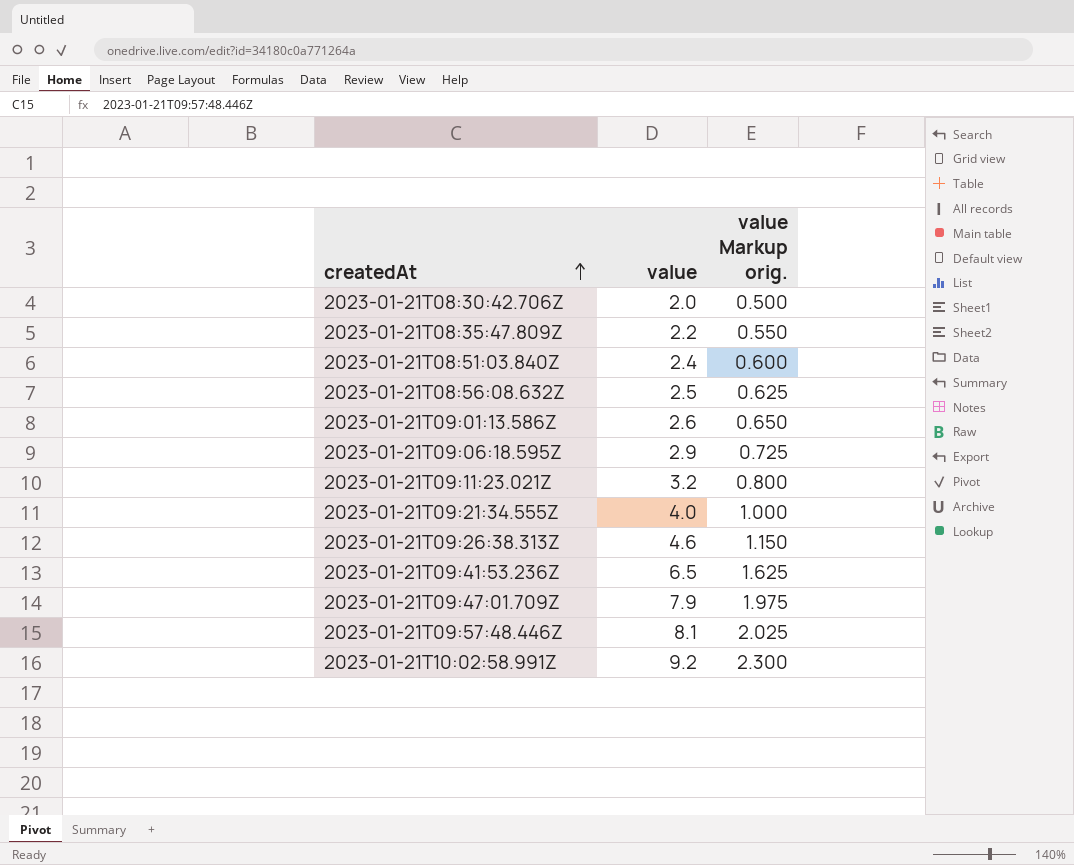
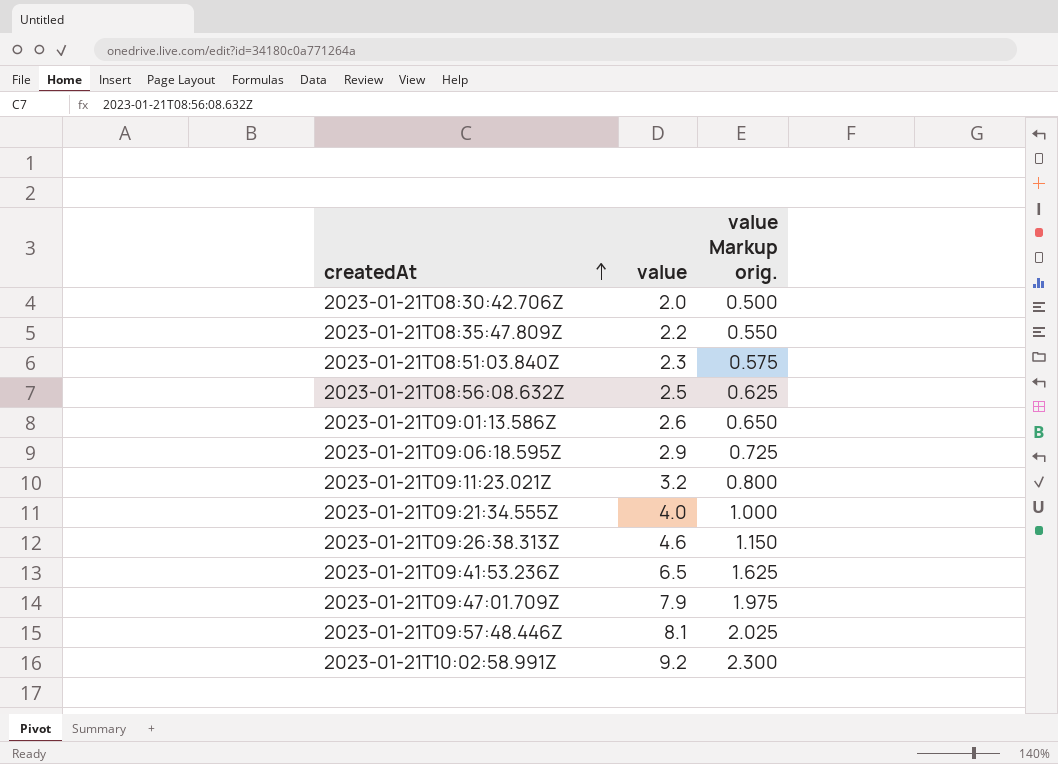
2023-01-21T08:51:03.840Z | value: 2.4 -> 2.3
2023-01-21T08:51:03.840Z | value Markup orig.: 0.600 -> 0.575

